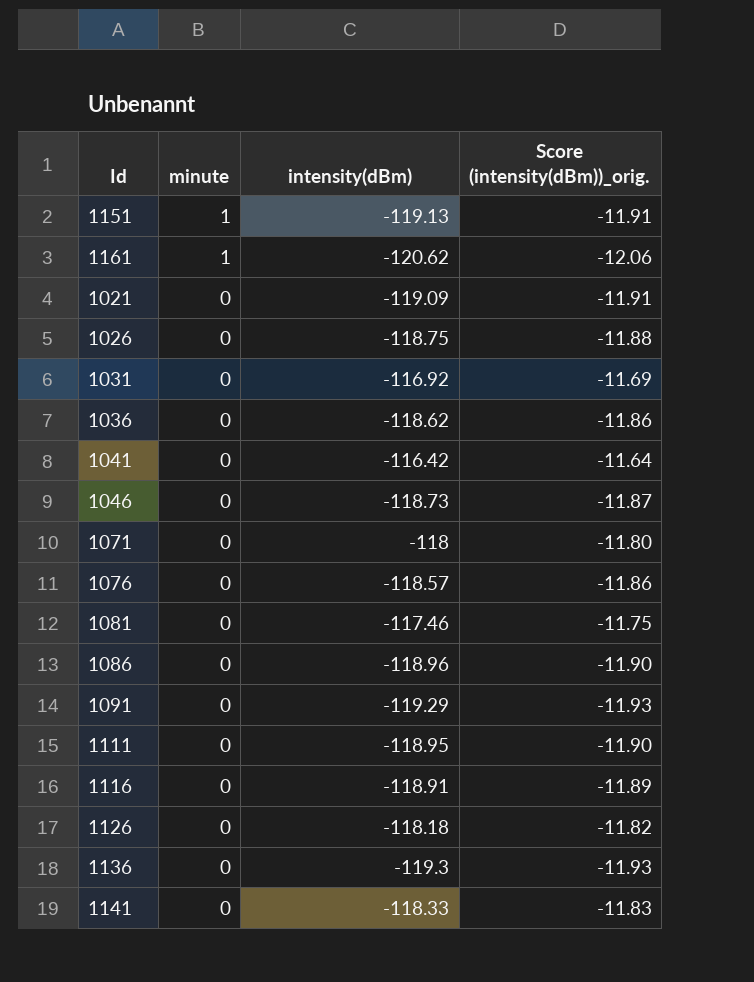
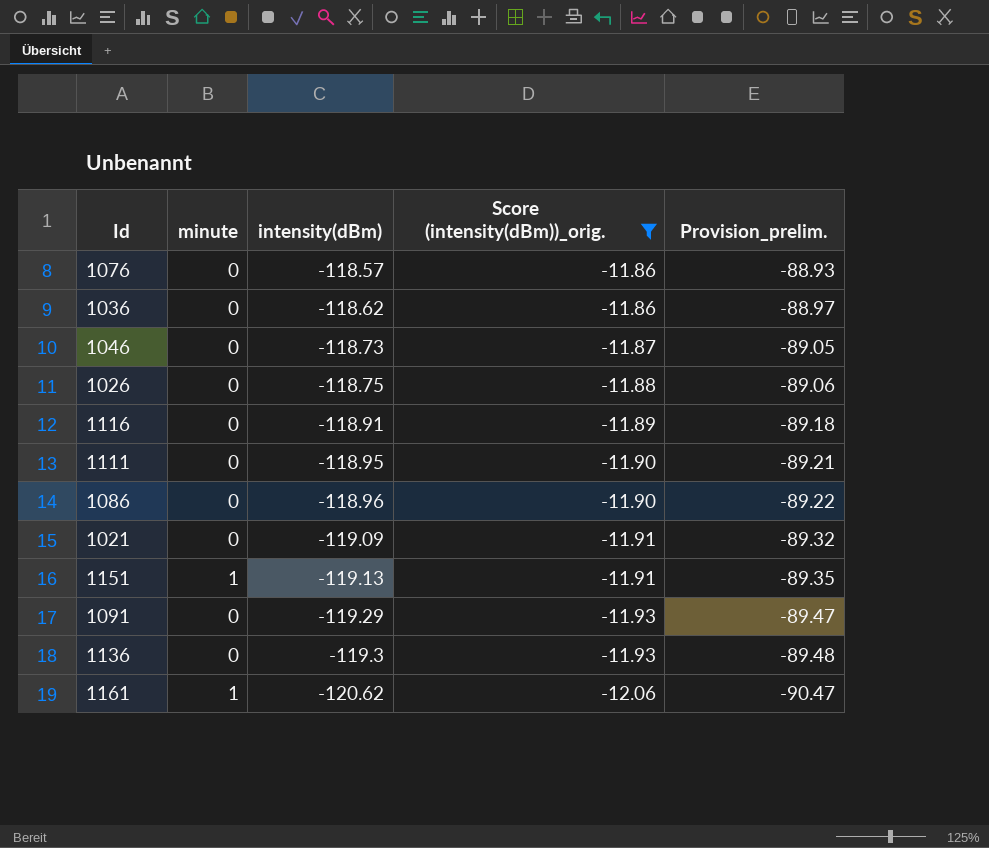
filter: none -> Score (intensity(dBm))_orig. <= -11.86
row order: minute descending -> intensity(dBm) descending
column Provision_prelim. | formula: none -> [intensity(dBm)] * 0.75

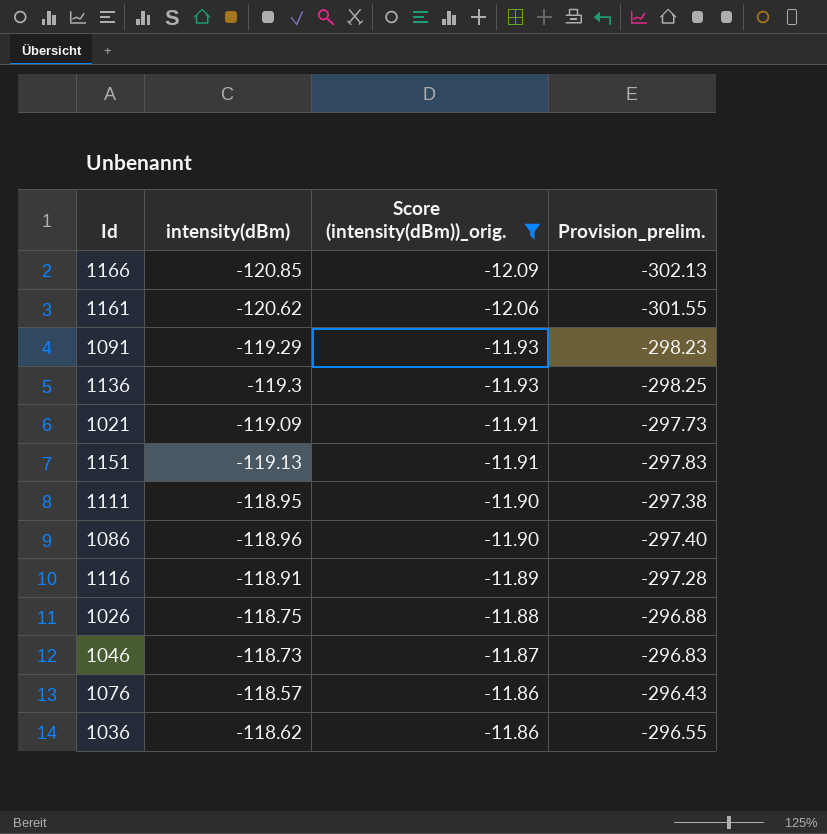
row order: intensity(dBm) descending -> Score (intensity(dBm))_orig. ascending
column minute | position: 2 -> none
column Provision_prelim. | formula: [intensity(dBm)] * 0.75 -> [intensity(dBm)] * 2.5
row 1166: none -> -120.85 | -12.09 | -302.13

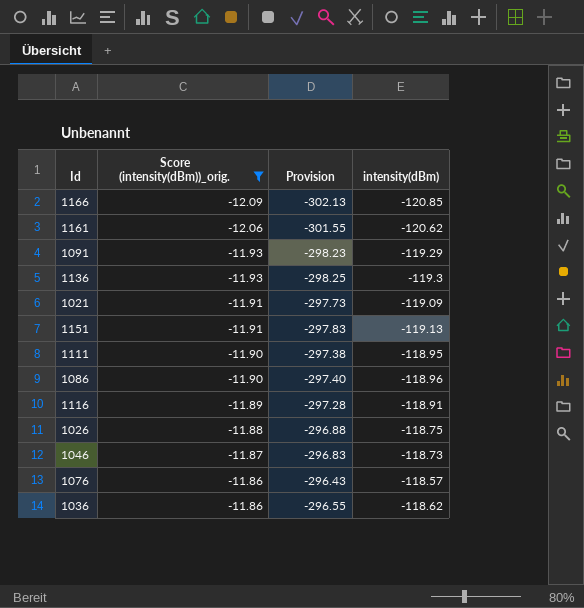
column name: Provision_prelim. -> Provision
column intensity(dBm) | position: 2 -> 4

